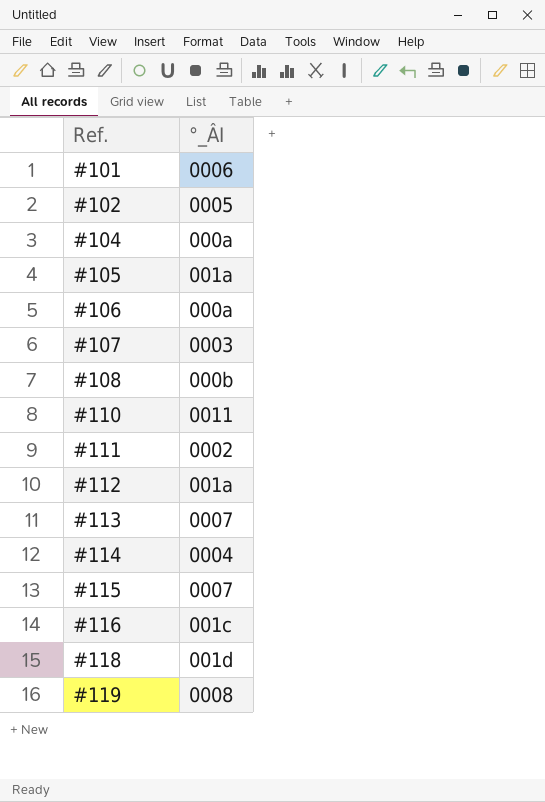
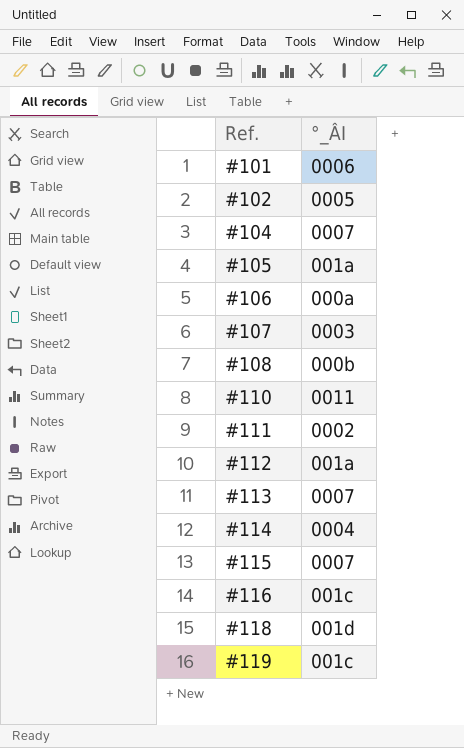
#104 | °_ÂI: 000a -> 0007
#119 | °_ÂI: 0008 -> 001c

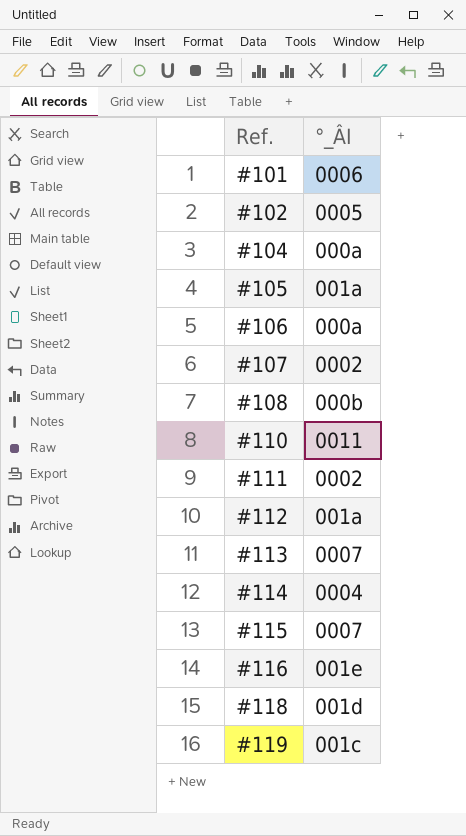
#104 | °_ÂI: 0007 -> 000a
#107 | °_ÂI: 0003 -> 0002
#116 | °_ÂI: 001c -> 001e

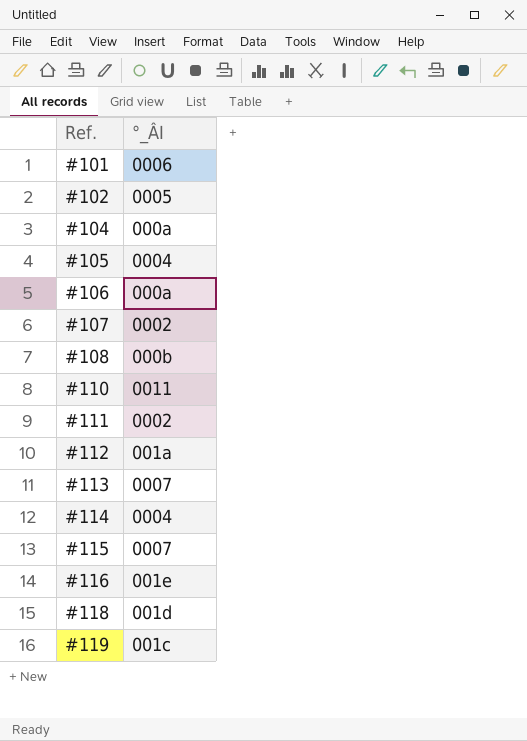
#105 | °_ÂI: 001a -> 0004

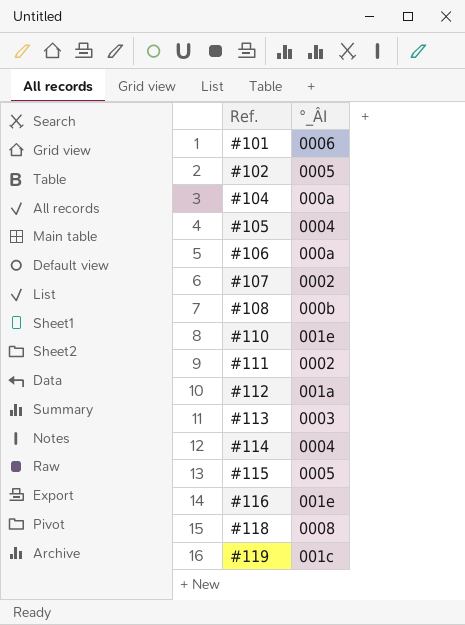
#110 | °_ÂI: 0011 -> 001e
#113 | °_ÂI: 0007 -> 0003
#115 | °_ÂI: 0007 -> 0005
#118 | °_ÂI: 001d -> 0008

